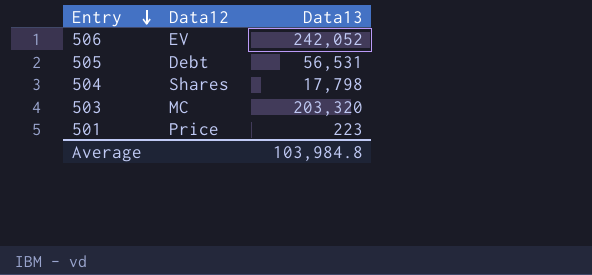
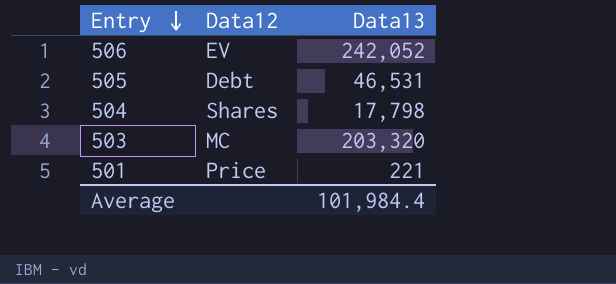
505 | Data13: 56,531 -> 46,531
501 | Data13: 223 -> 221
Average | Data13: 103,984.8 -> 101,984.4

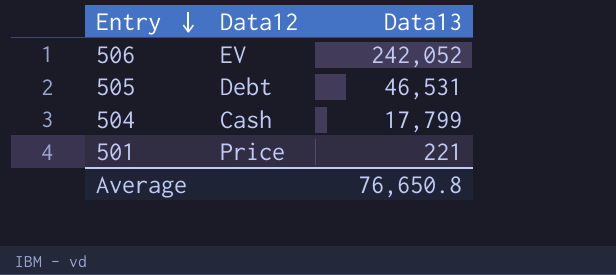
row 503: MC | 203,320 -> none
504 | Data12: Shares -> Cash
504 | Data13: 17,798 -> 17,799
Average | Data13: 101,984.4 -> 76,650.8

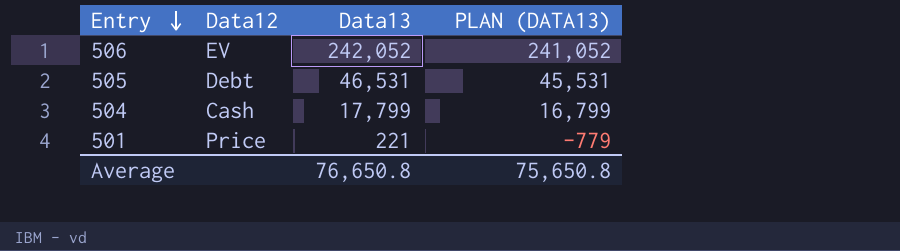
column PLAN (DATA13) | formula: none -> [Data13] - 1000

